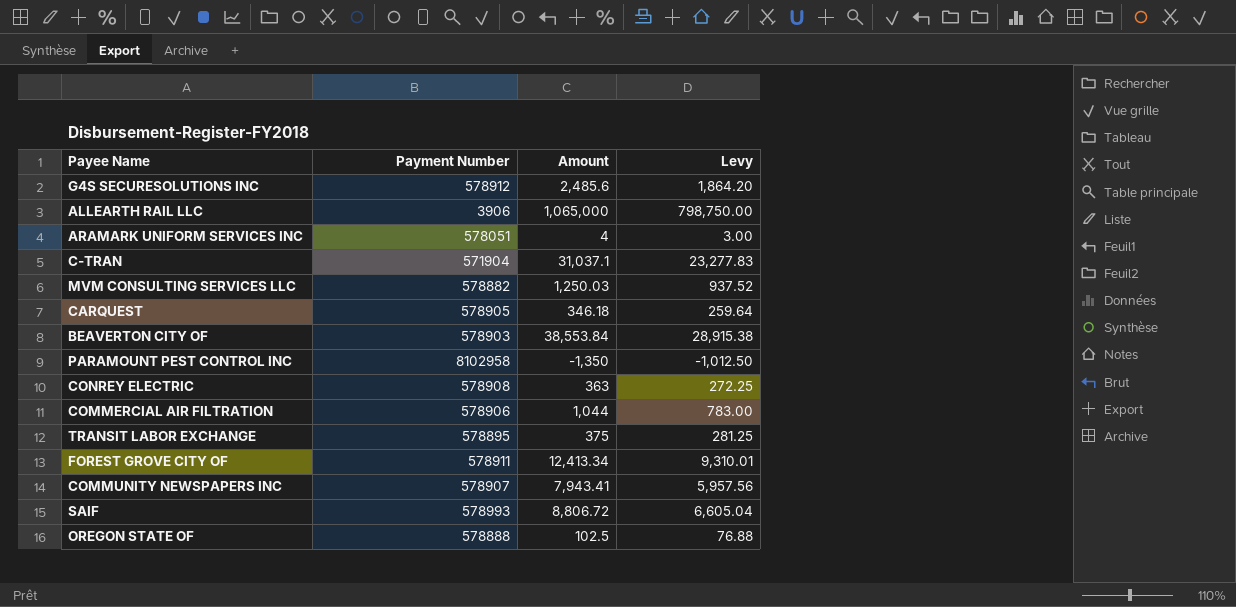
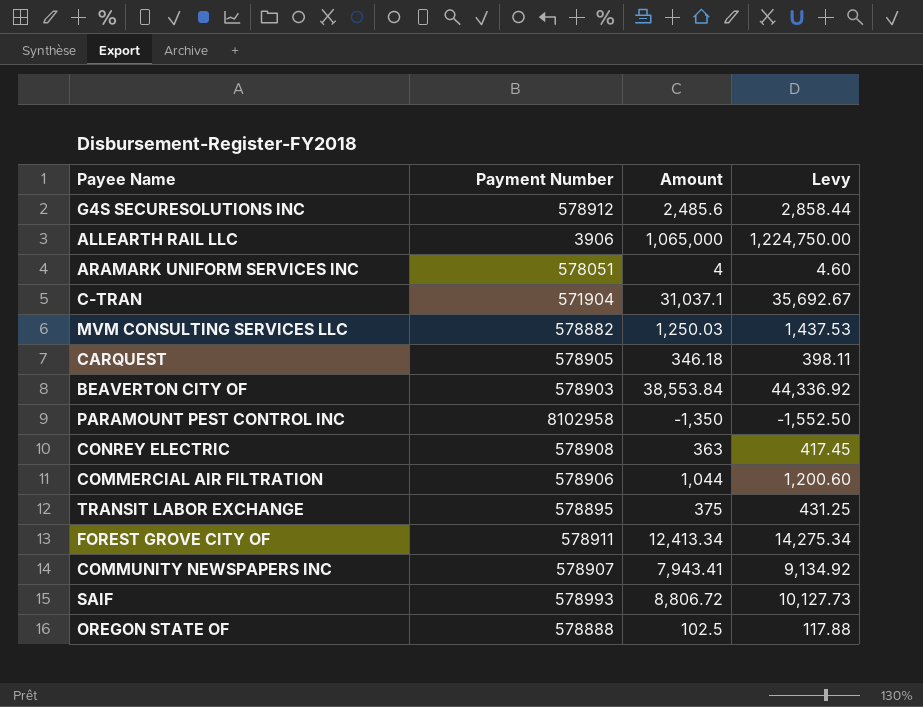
column Levy | formula: [Amount] * 0.75 -> [Amount] * 1.15

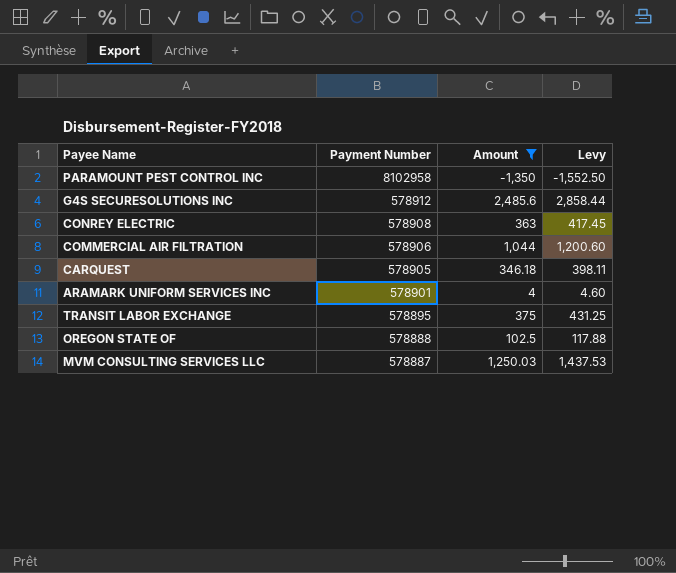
filter: none -> Amount <= 2,485.6
row order: none -> Payment Number descending
ARAMARK UNIFORM SERVICES INC | Payment Number: 578051 -> 578901
MVM CONSULTING SERVICES LLC | Payment Number: 578882 -> 578887

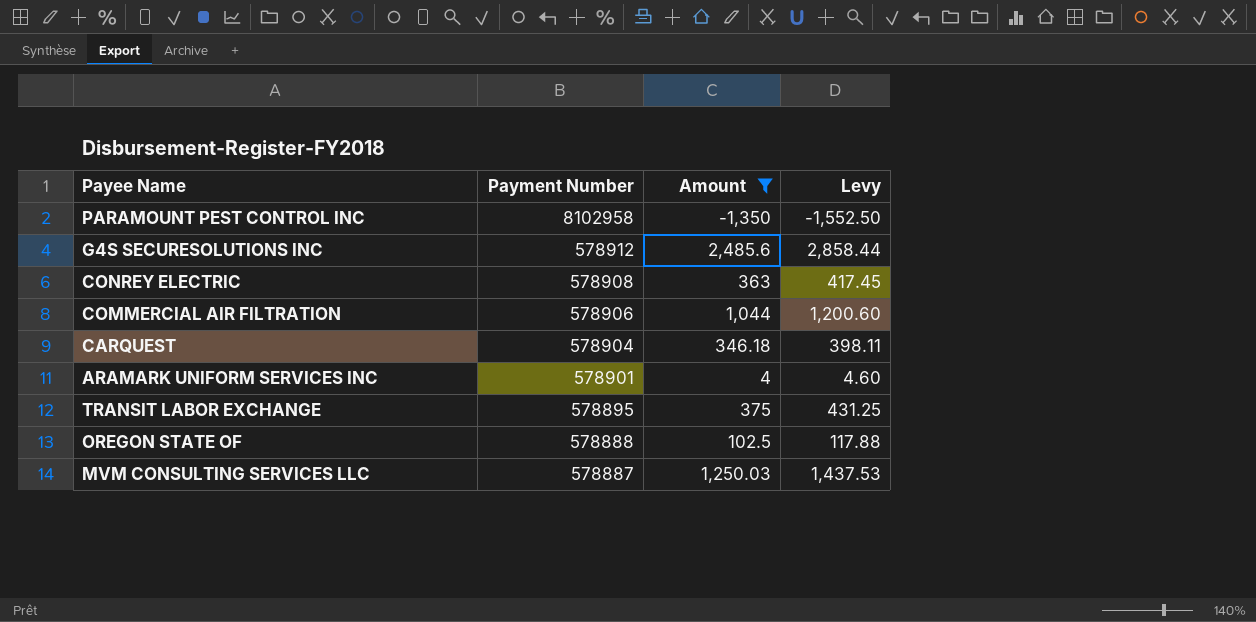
CARQUEST | Payment Number: 578905 -> 578904

